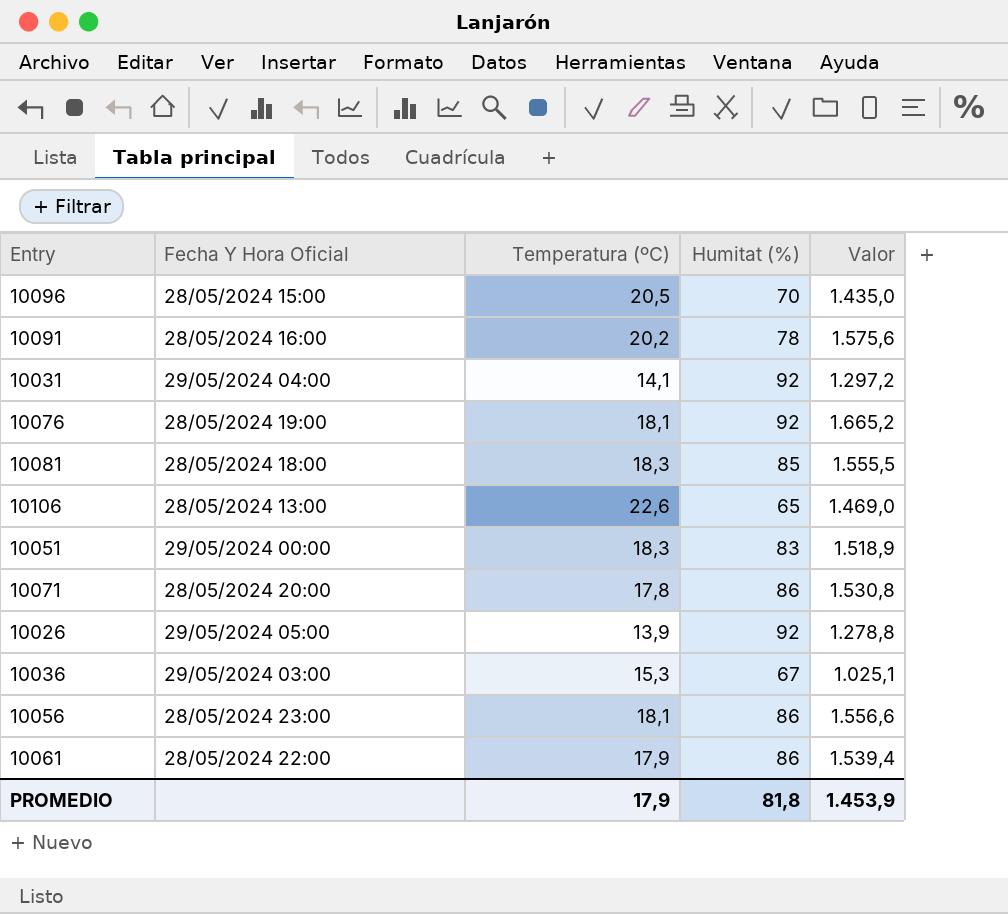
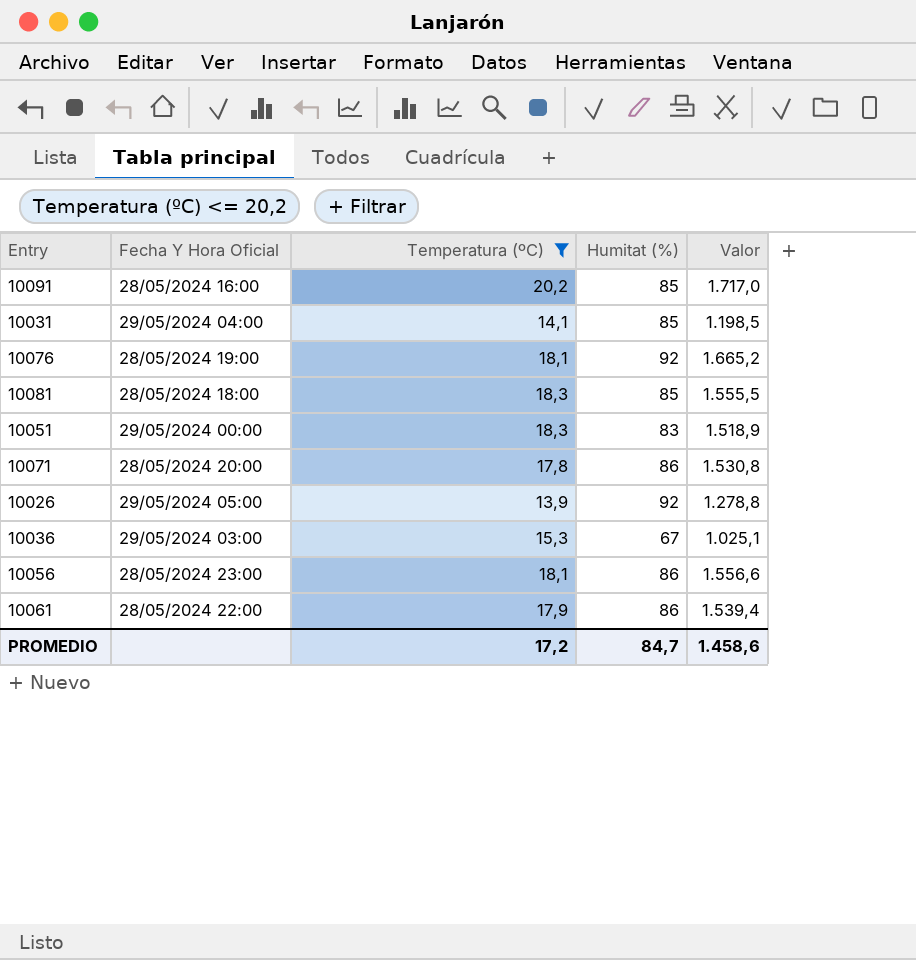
filter: none -> Temperatura (ºC) <= 20,2
10091 | Humitat (%): 78 -> 85
10091 | Valor: 1.575,6 -> 1.717,0
10031 | Humitat (%): 92 -> 85
10031 | Valor: 1.297,2 -> 1.198,5
PROMEDIO | Temperatura (ºC): 17,9 -> 17,2
PROMEDIO | Humitat (%): 81,8 -> 84,7
PROMEDIO | Valor: 1.453,9 -> 1.458,6

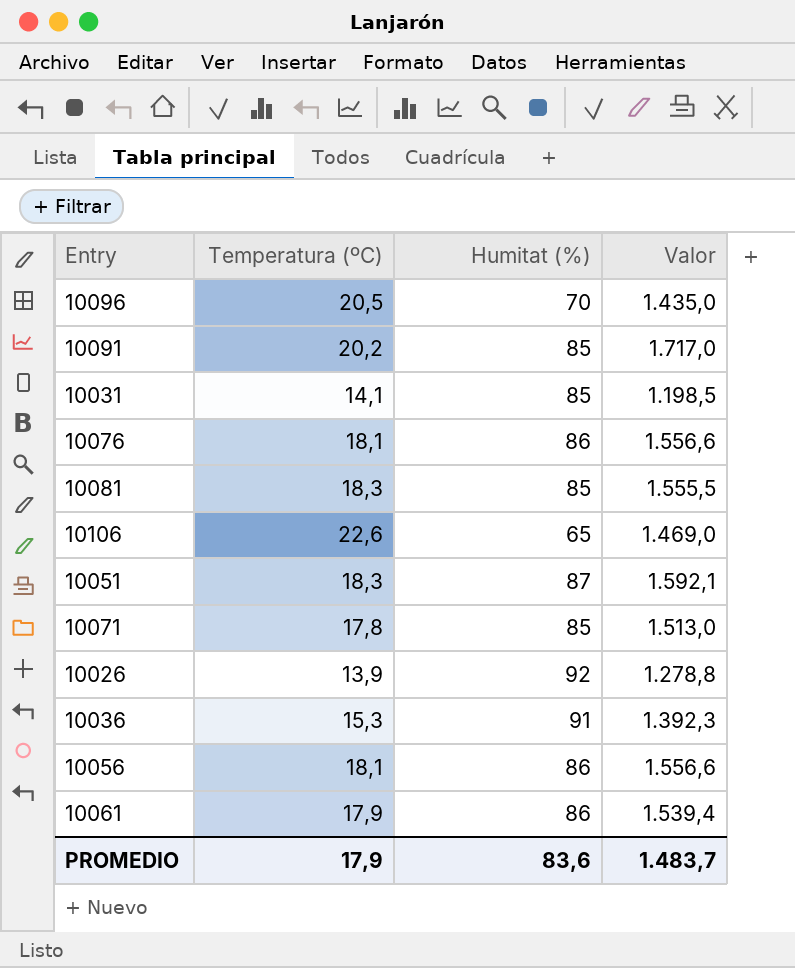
filter: Temperatura (ºC) <= 20,2 -> none
column Fecha Y Hora Oficial | position: 2 -> none
10076 | Humitat (%): 92 -> 86
10076 | Valor: 1.665,2 -> 1.556,6
10051 | Humitat (%): 83 -> 87
10051 | Valor: 1.518,9 -> 1.592,1
10071 | Humitat (%): 86 -> 85
10071 | Valor: 1.530,8 -> 1.513,0
10036 | Humitat (%): 67 -> 91
10036 | Valor: 1.025,1 -> 1.392,3
PROMEDIO | Temperatura (ºC): 17,2 -> 17,9
PROMEDIO | Humitat (%): 84,7 -> 83,6
PROMEDIO | Valor: 1.458,6 -> 1.483,7

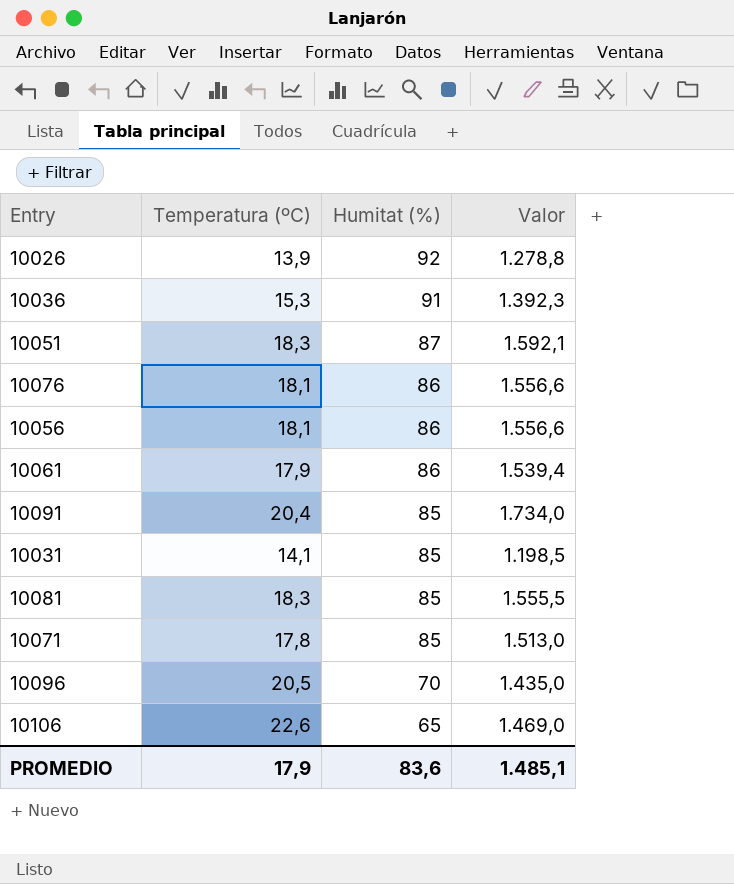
row order: none -> Humitat (%) descending
10091 | Temperatura (ºC): 20,2 -> 20,4
10091 | Valor: 1.717,0 -> 1.734,0
PROMEDIO | Valor: 1.483,7 -> 1.485,1

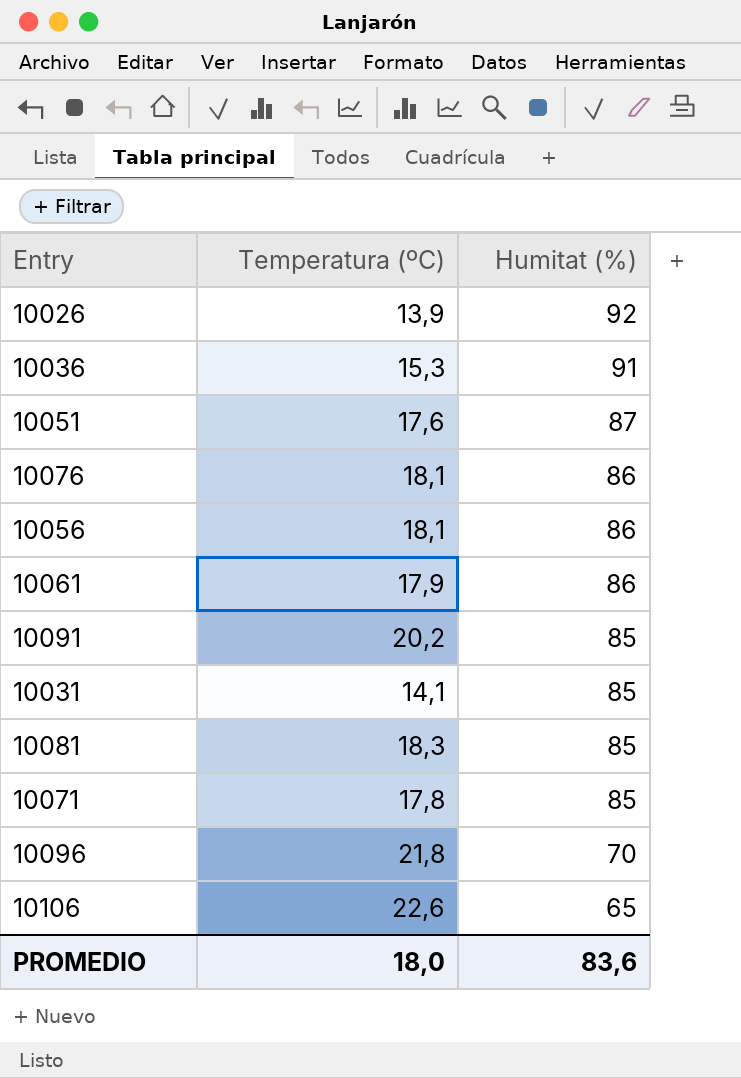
column Valor | formula: [Temperatura (ºC)] * [Humitat (%)] -> none
10051 | Temperatura (ºC): 18,3 -> 17,6
10091 | Temperatura (ºC): 20,4 -> 20,2
10096 | Temperatura (ºC): 20,5 -> 21,8
PROMEDIO | Temperatura (ºC): 17,9 -> 18,0

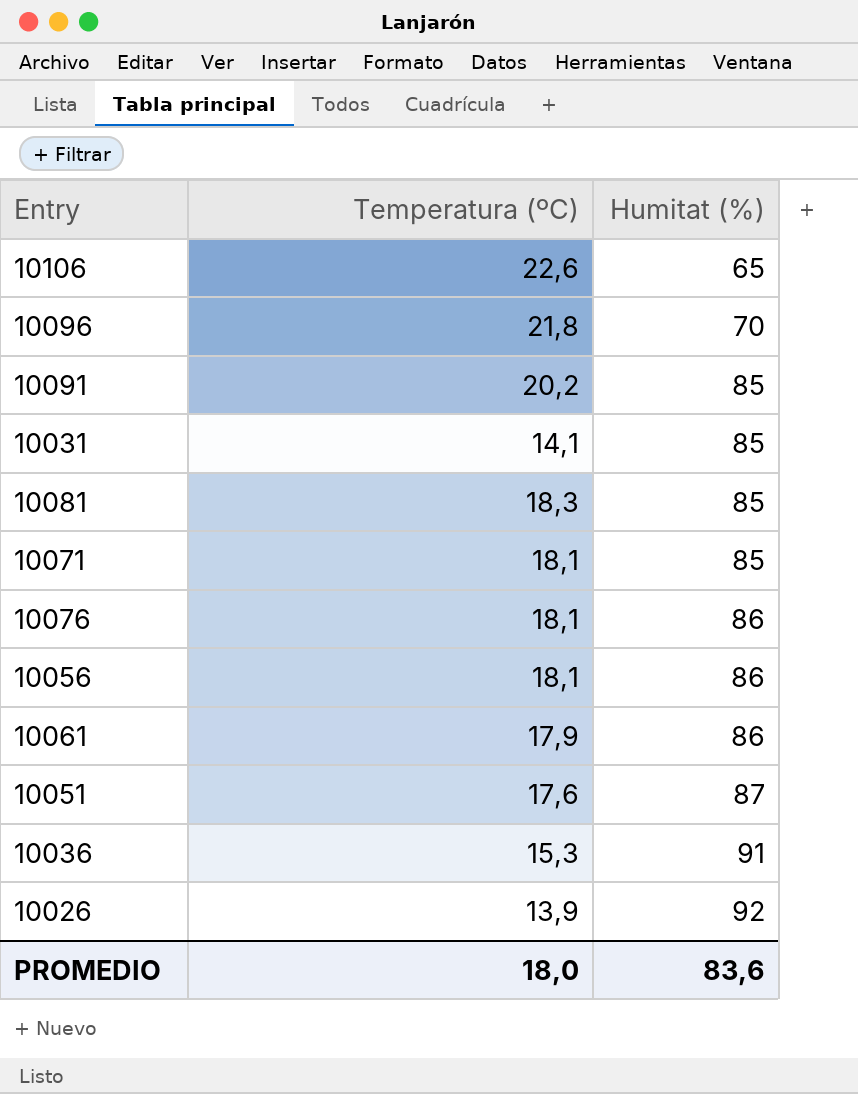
row order: Humitat (%) descending -> Humitat (%) ascending
10071 | Temperatura (ºC): 17,8 -> 18,1

